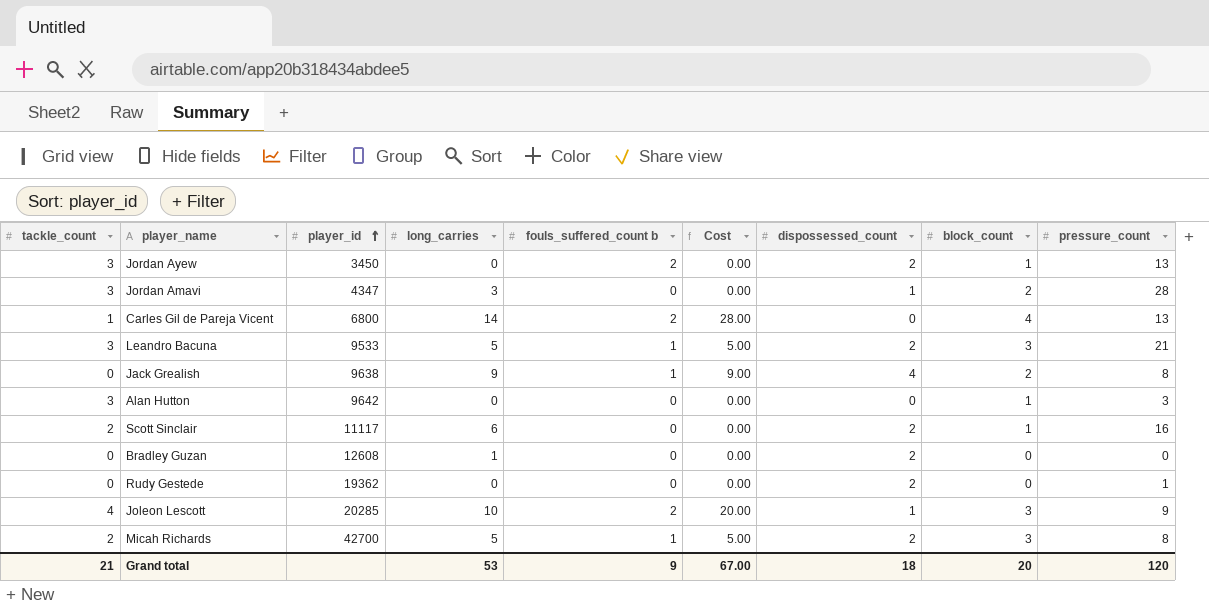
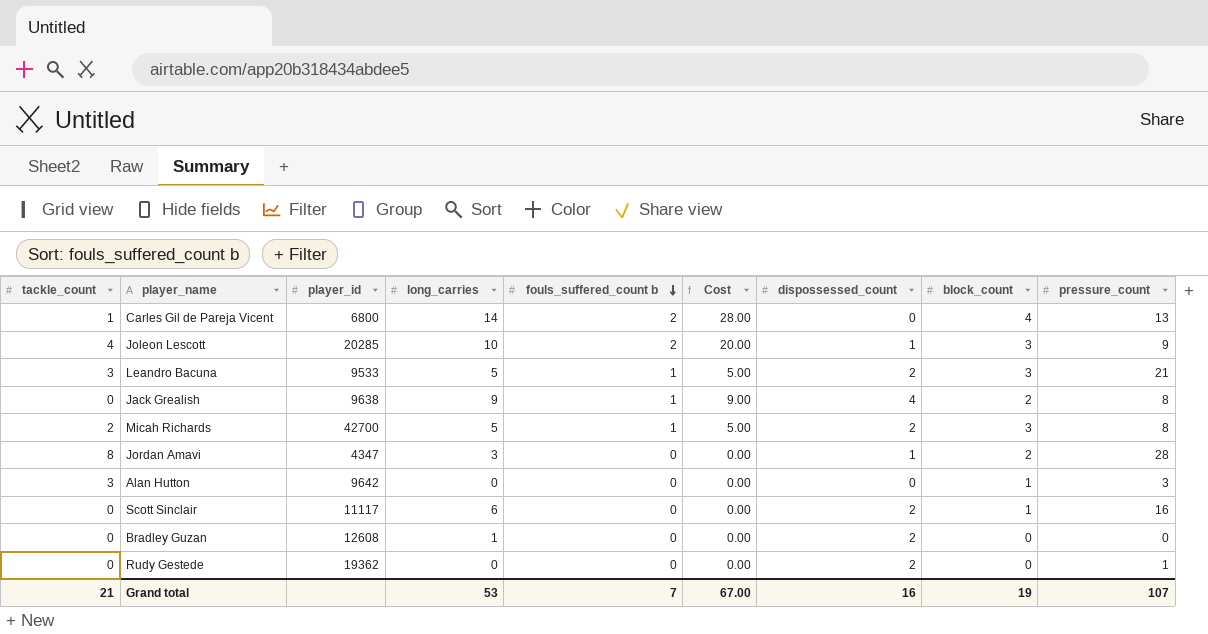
row order: player_id ascending -> fouls_suffered_count b descending
row Jordan Ayew: 3 | 3450 | 0 | 2 | 0.00 | 2 | 1 | 13 -> none
Jordan Amavi | tackle_count: 3 -> 8
Scott Sinclair | tackle_count: 2 -> 0
Grand total | fouls_suffered_count b: 9 -> 7
Grand total | dispossessed_count: 18 -> 16
Grand total | block_count: 20 -> 19
Grand total | pressure_count: 120 -> 107

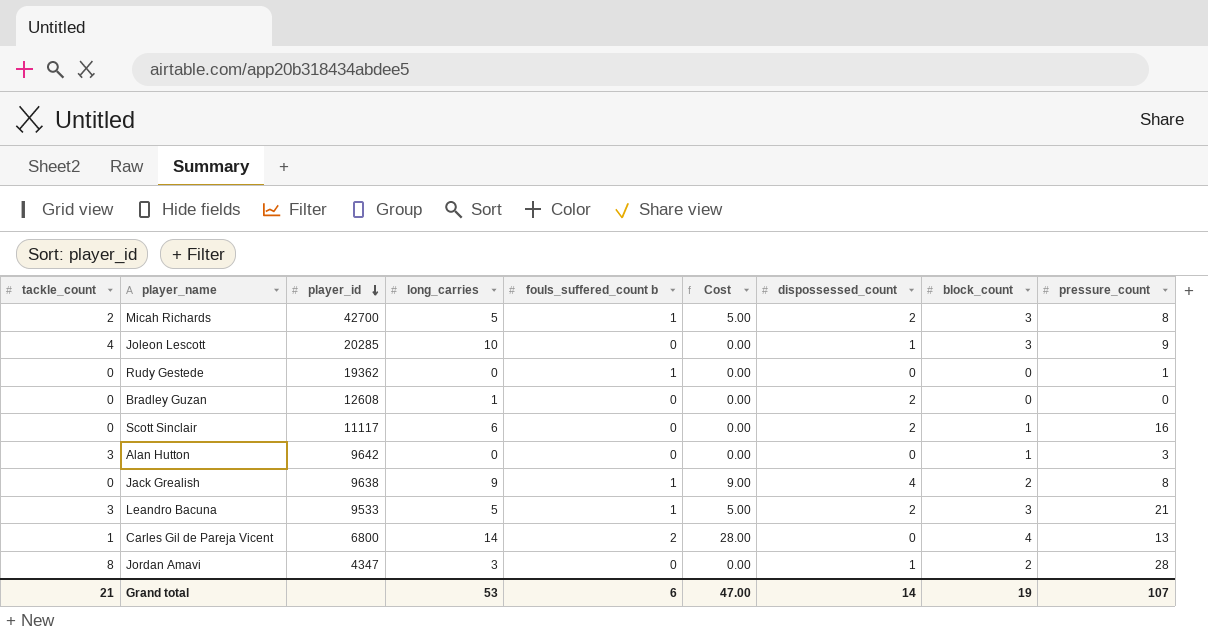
row order: fouls_suffered_count b descending -> player_id descending
Joleon Lescott | fouls_suffered_count b: 2 -> 0
Joleon Lescott | Cost: 20.00 -> 0.00
Rudy Gestede | fouls_suffered_count b: 0 -> 1
Rudy Gestede | dispossessed_count: 2 -> 0
Grand total | fouls_suffered_count b: 7 -> 6
Grand total | Cost: 67.00 -> 47.00
Grand total | dispossessed_count: 16 -> 14

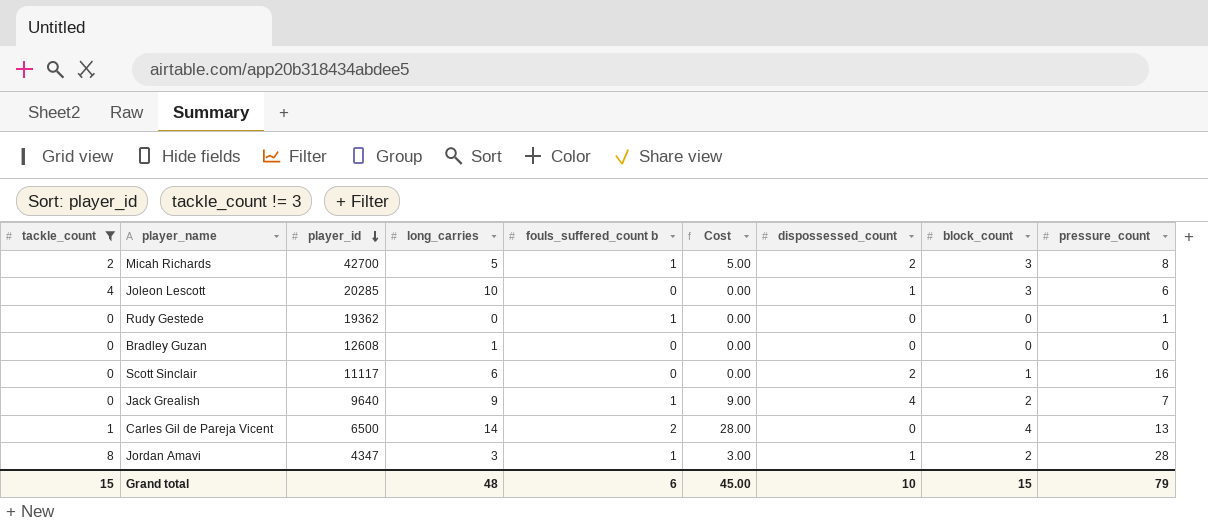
filter: none -> tackle_count != 3
Joleon Lescott | pressure_count: 9 -> 6
Bradley Guzan | dispossessed_count: 2 -> 0
Jack Grealish | player_id: 9638 -> 9640
Jack Grealish | pressure_count: 8 -> 7
Carles Gil de Pareja Vicent | player_id: 6800 -> 6500
Jordan Amavi | fouls_suffered_count b: 0 -> 1
Jordan Amavi | Cost: 0.00 -> 3.00
Grand total | tackle_count: 21 -> 15
Grand total | long_carries: 53 -> 48
Grand total | Cost: 47.00 -> 45.00
Grand total | dispossessed_count: 14 -> 10
Grand total | block_count: 19 -> 15
Grand total | pressure_count: 107 -> 79

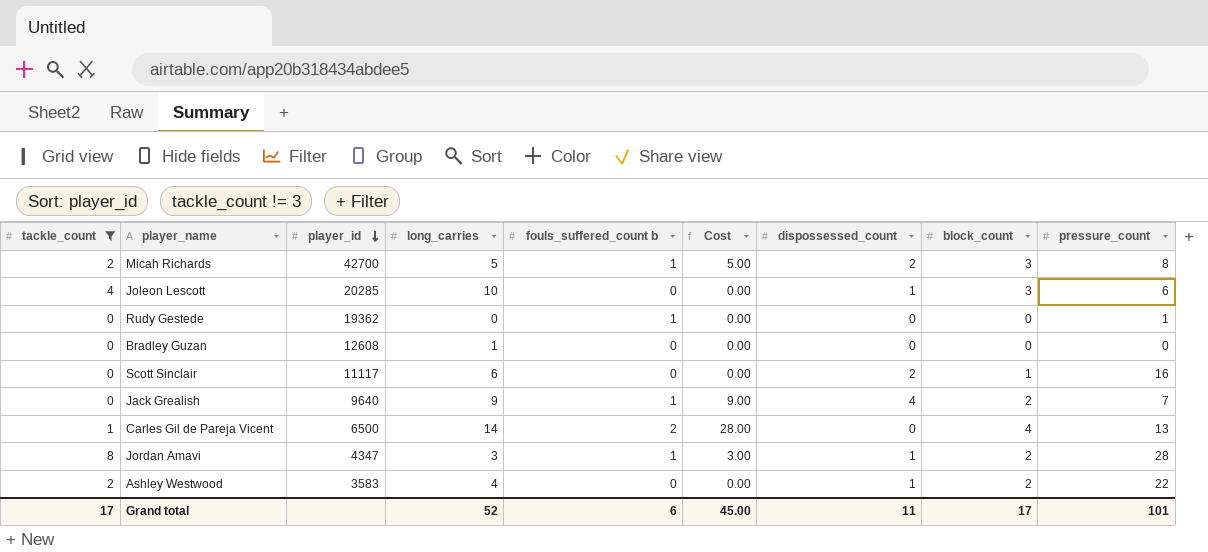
row Ashley Westwood: none -> 2 | 3583 | 4 | 0 | 0.00 | 1 | 2 | 22
Grand total | tackle_count: 15 -> 17
Grand total | long_carries: 48 -> 52
Grand total | dispossessed_count: 10 -> 11
Grand total | block_count: 15 -> 17
Grand total | pressure_count: 79 -> 101

